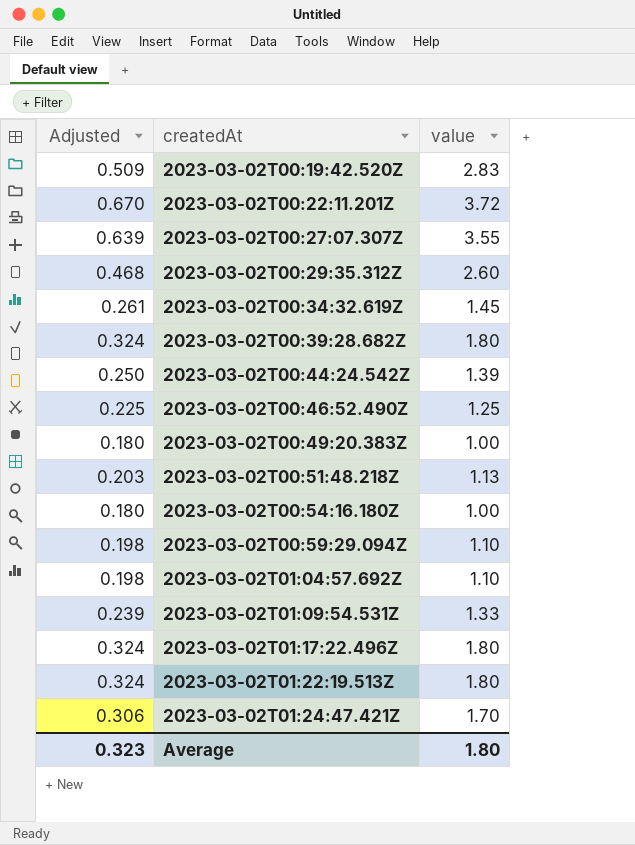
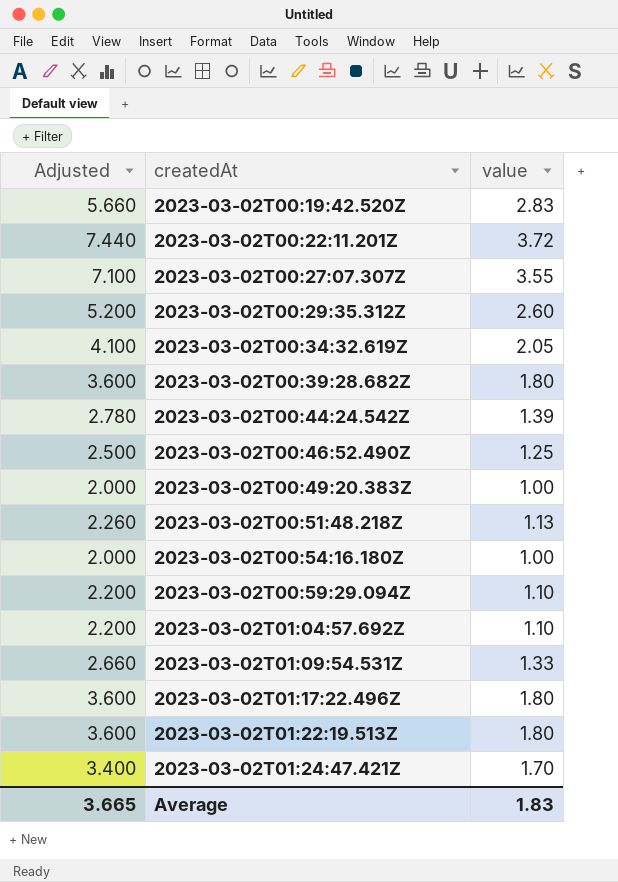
column Adjusted | formula: [value] * 0.18 -> [value] * 2
2023-03-02T00:34:32.619Z | value: 1.45 -> 2.05
Average | Adjusted: 0.323 -> 3.665
Average | value: 1.80 -> 1.83

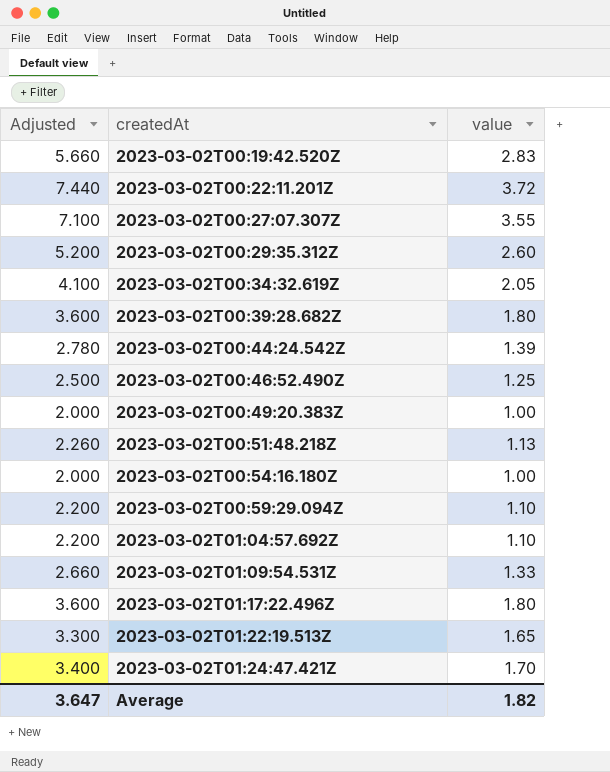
2023-03-02T01:22:19.513Z | Adjusted: 3.600 -> 3.300
2023-03-02T01:22:19.513Z | value: 1.80 -> 1.65
Average | Adjusted: 3.665 -> 3.647
Average | value: 1.83 -> 1.82

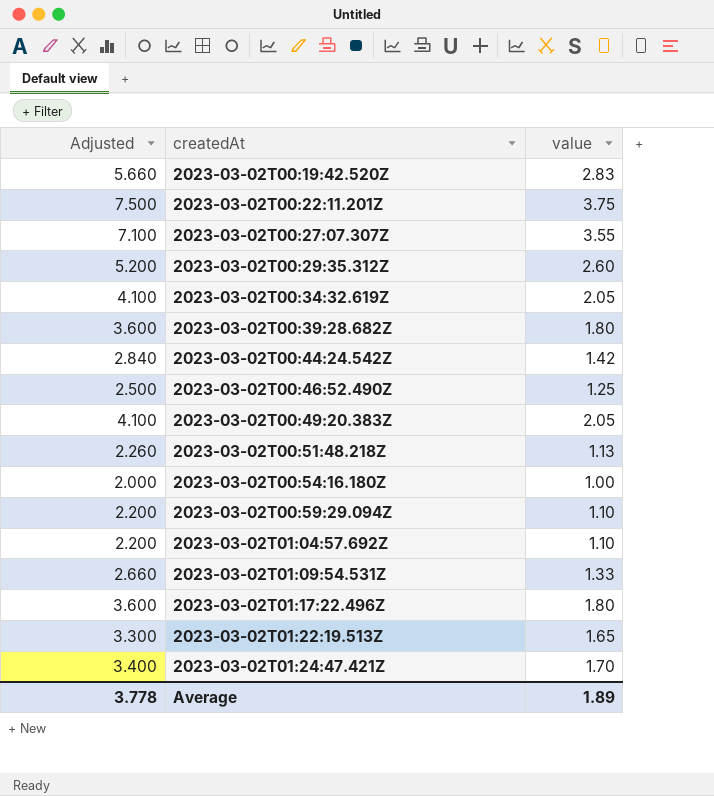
2023-03-02T00:22:11.201Z | Adjusted: 7.440 -> 7.500
2023-03-02T00:22:11.201Z | value: 3.72 -> 3.75
2023-03-02T00:44:24.542Z | Adjusted: 2.780 -> 2.840
2023-03-02T00:44:24.542Z | value: 1.39 -> 1.42
2023-03-02T00:49:20.383Z | Adjusted: 2.000 -> 4.100
2023-03-02T00:49:20.383Z | value: 1.00 -> 2.05
Average | Adjusted: 3.647 -> 3.778
Average | value: 1.82 -> 1.89

